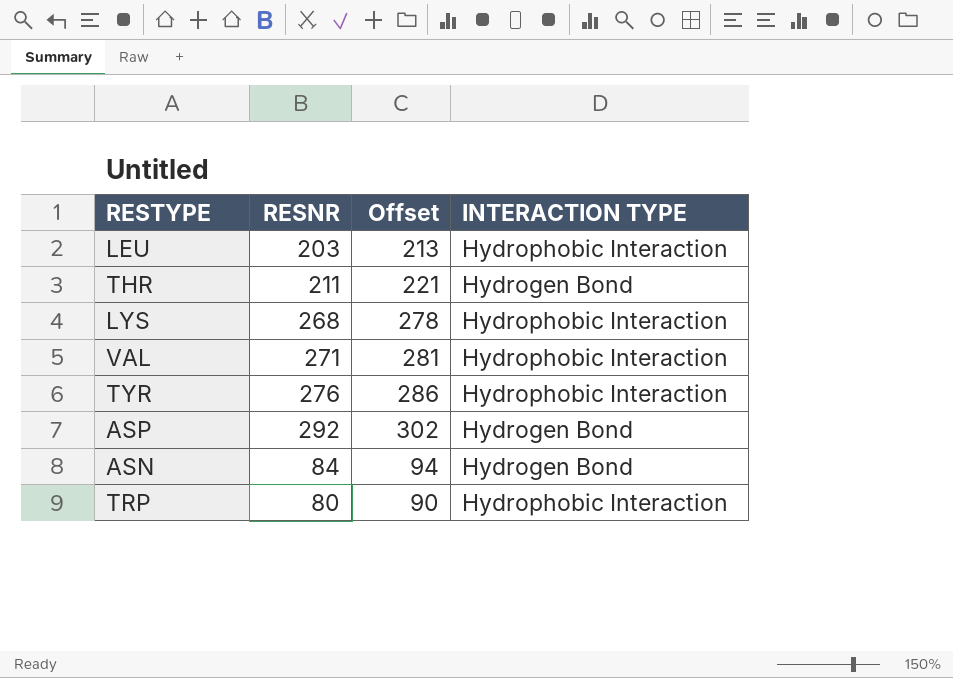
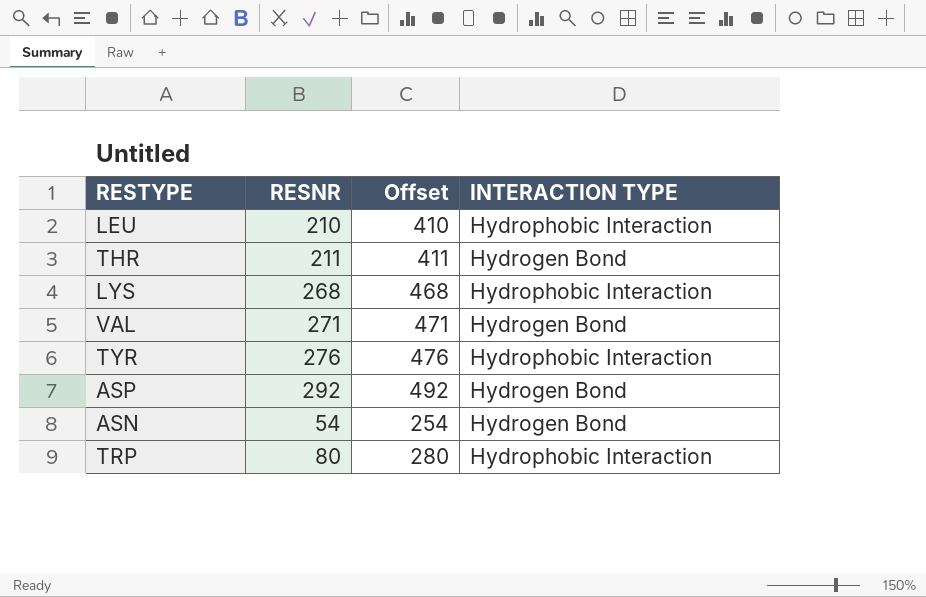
column Offset | formula: [RESNR] + 10 -> [RESNR] + 200
LEU | RESNR: 203 -> 210
VAL | INTERACTION TYPE: Hydrophobic Interaction -> Hydrogen Bond
ASN | RESNR: 84 -> 54

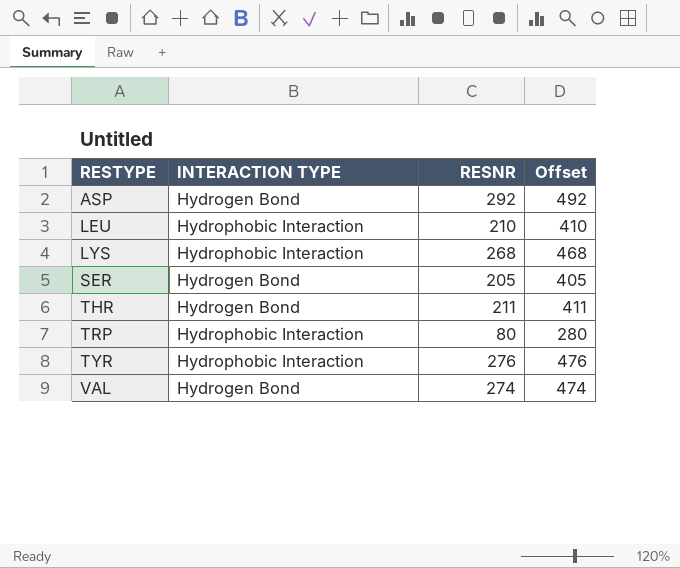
row order: none -> RESTYPE ascending
column INTERACTION TYPE | position: 4 -> 2
row ASN: 54 | 254 | Hydrogen Bond -> none
row SER: none -> Hydrogen Bond | 205 | 405
VAL | RESNR: 271 -> 274
VAL | Offset: 471 -> 474

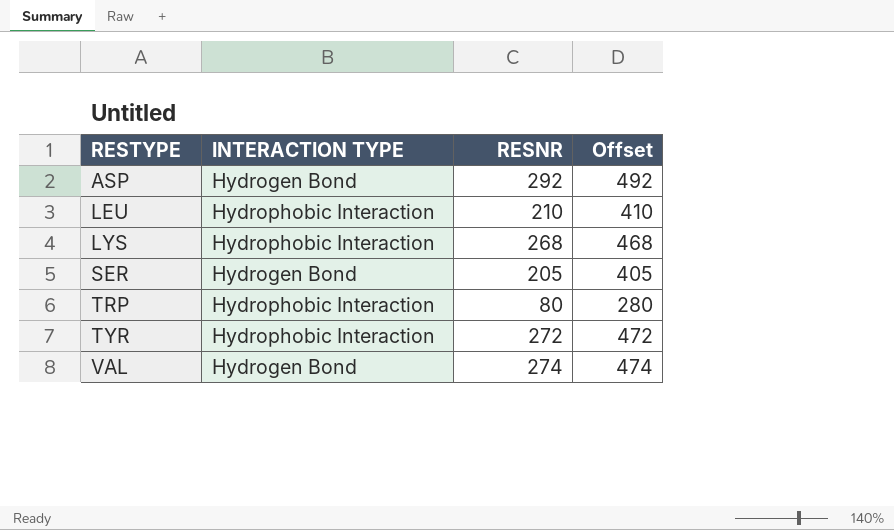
row THR: Hydrogen Bond | 211 | 411 -> none
TYR | RESNR: 276 -> 272
TYR | Offset: 476 -> 472

